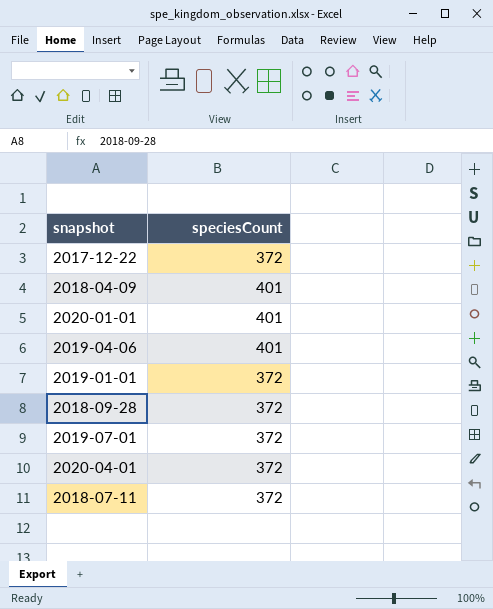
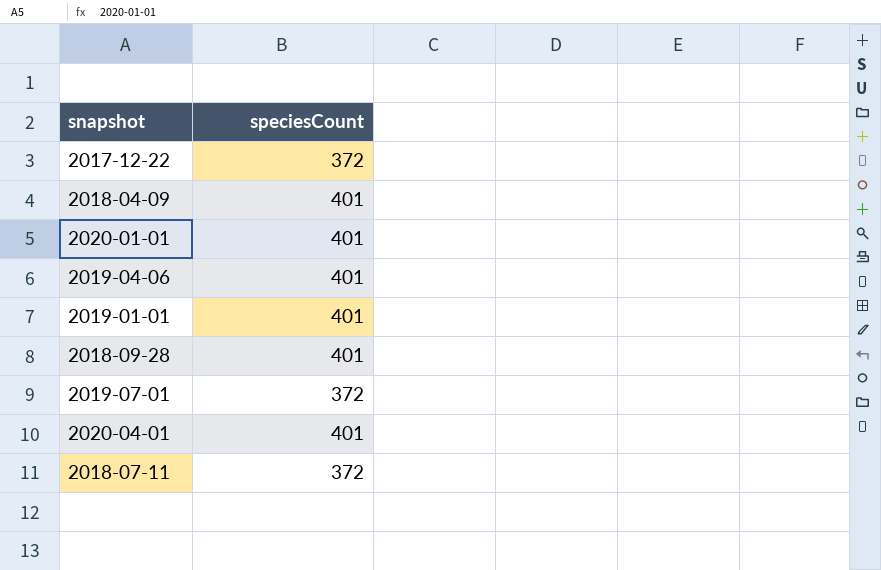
2019-01-01 | speciesCount: 372 -> 401
2018-09-28 | speciesCount: 372 -> 401
2020-04-01 | speciesCount: 372 -> 401

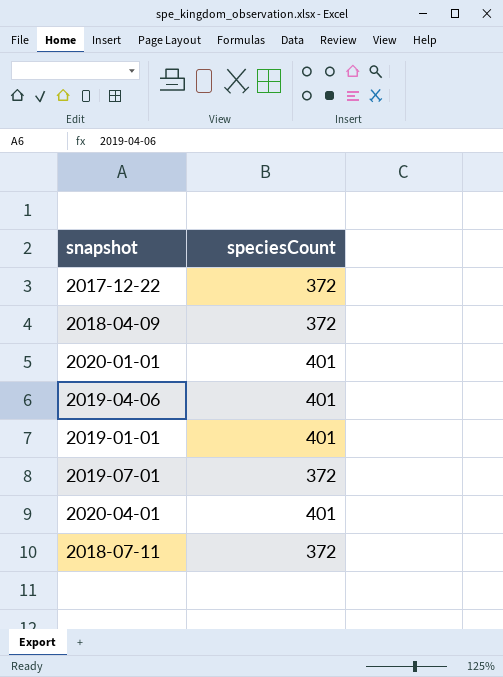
row 2018-09-28: 401 -> none
2018-04-09 | speciesCount: 401 -> 372

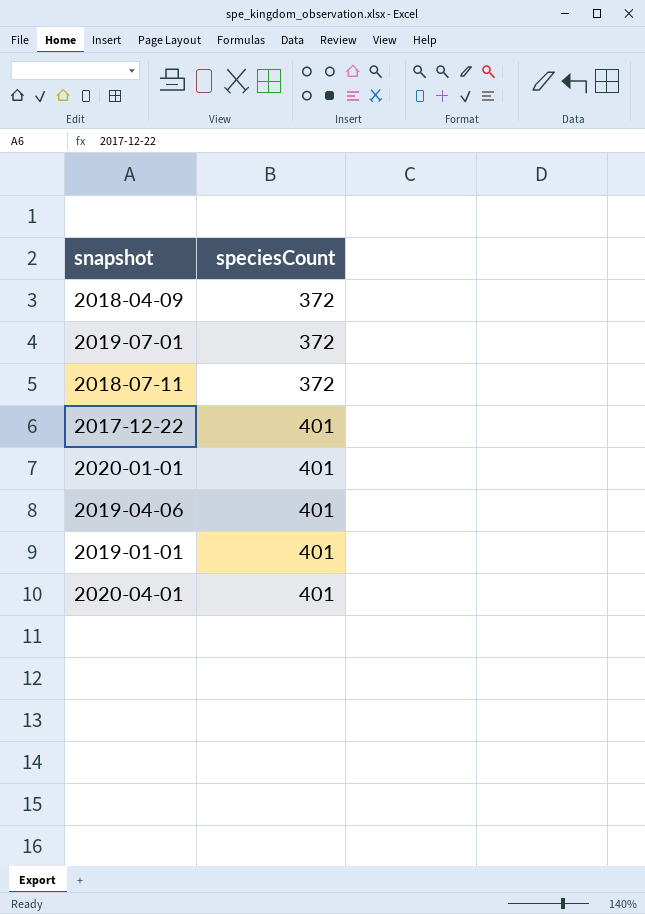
row order: none -> speciesCount ascending
2017-12-22 | speciesCount: 372 -> 401

